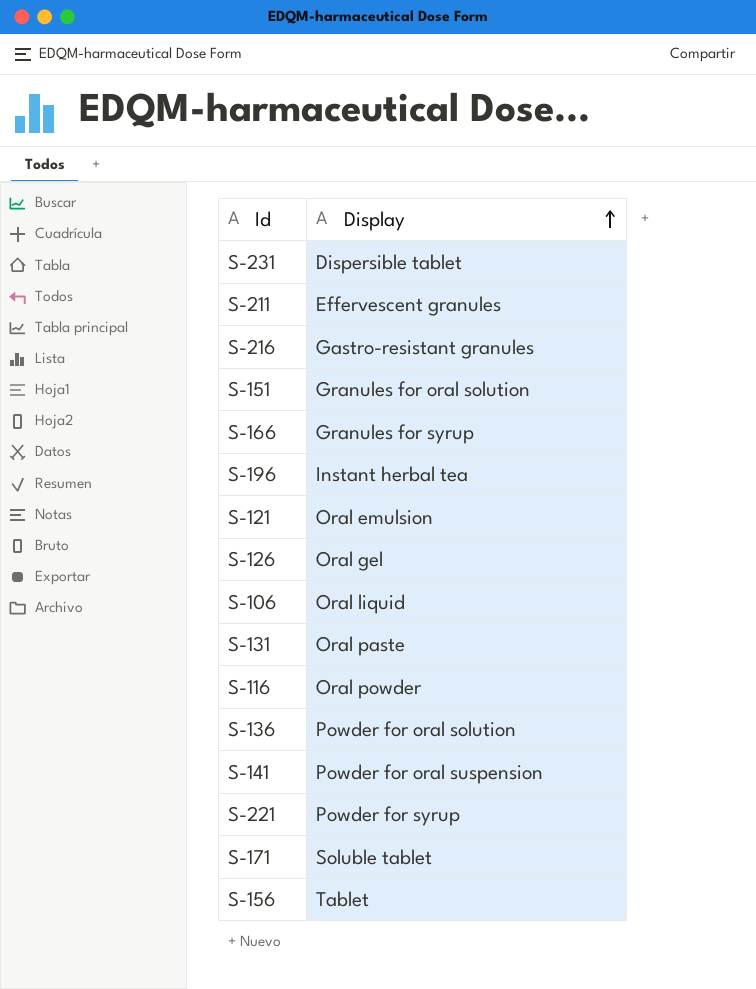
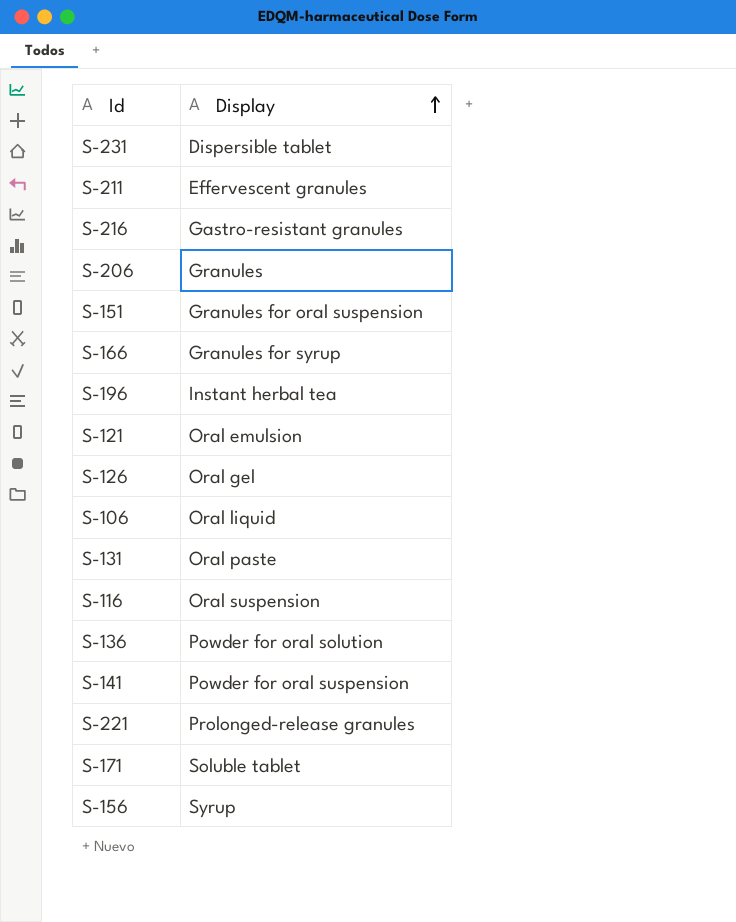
row S-206: none -> Granules
S-151 | Display: Granules for oral solution -> Granules for oral suspension
S-116 | Display: Oral powder -> Oral suspension
S-221 | Display: Powder for syrup -> Prolonged-release granules
S-156 | Display: Tablet -> Syrup

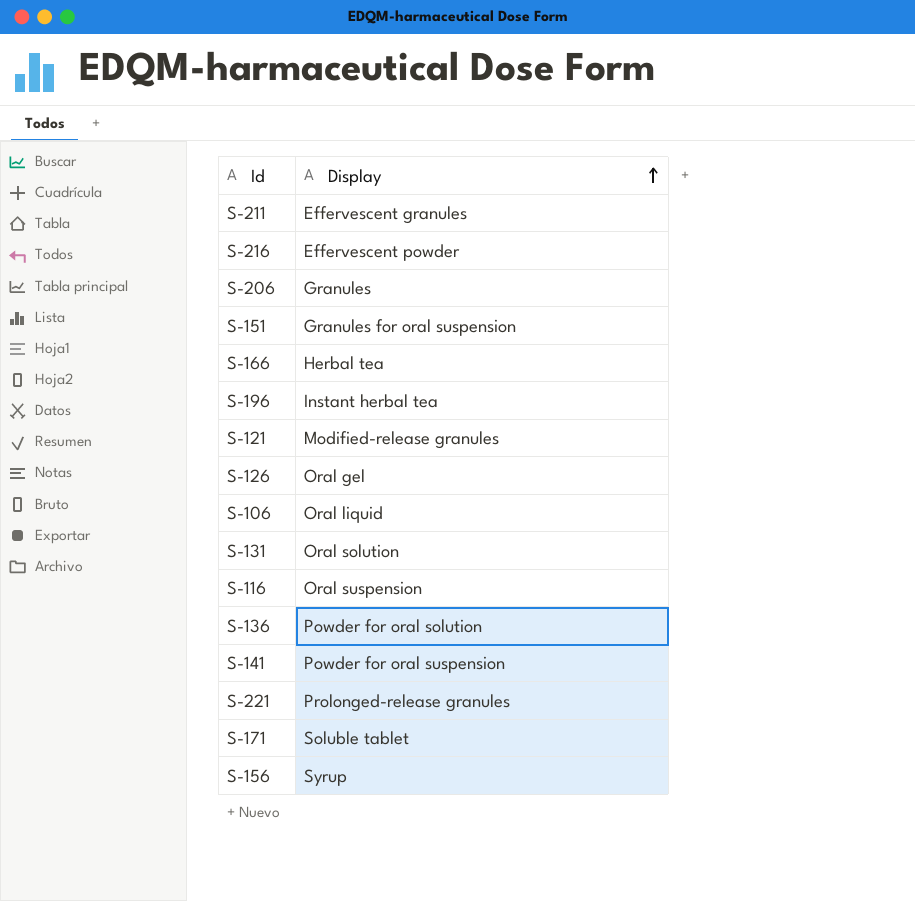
row S-231: Dispersible tablet -> none
S-216 | Display: Gastro-resistant granules -> Effervescent powder
S-166 | Display: Granules for syrup -> Herbal tea
S-121 | Display: Oral emulsion -> Modified-release granules
S-131 | Display: Oral paste -> Oral solution

